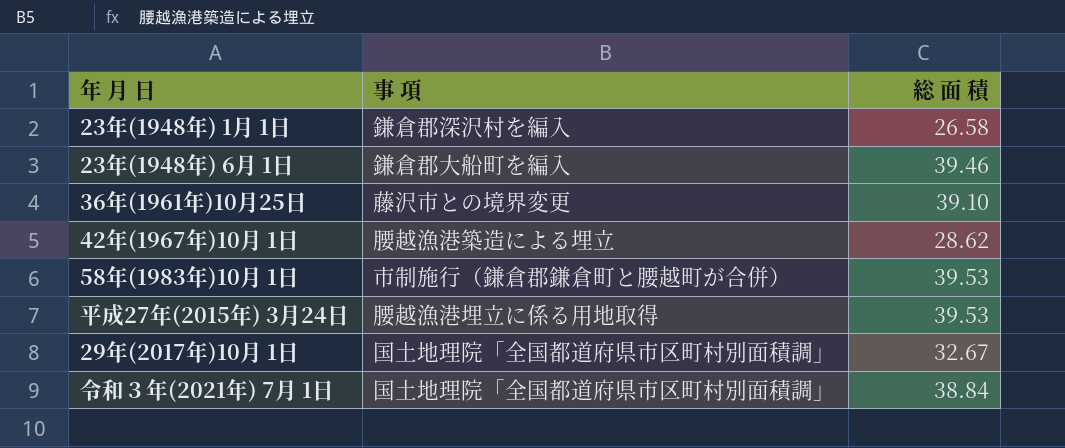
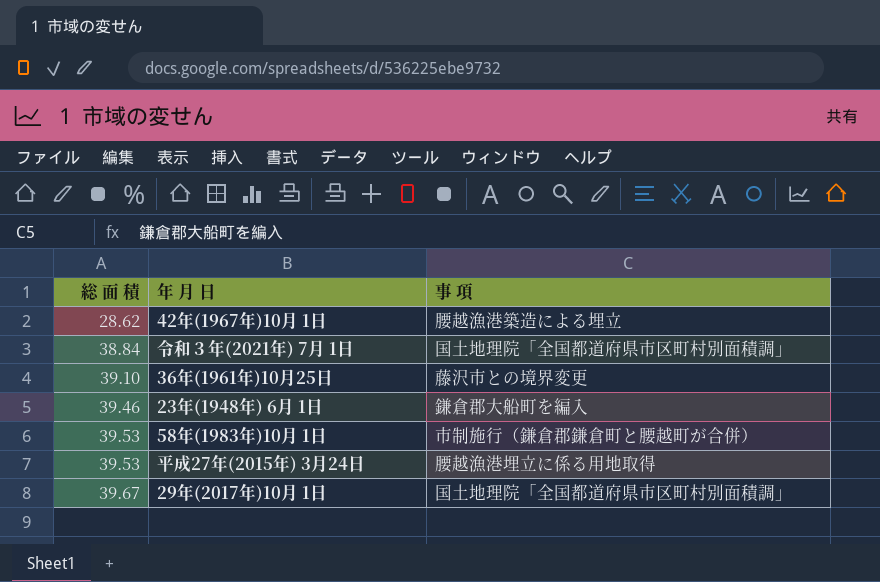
row order: none -> 総 面 積 ascending
column 総 面 積 | position: 3 -> 1
row 23年(1948年) 1月 1日: 鎌倉郡深沢村を編入 | 26.58 -> none
29年(2017年)10月 1日 | 総 面 積: 32.67 -> 39.67

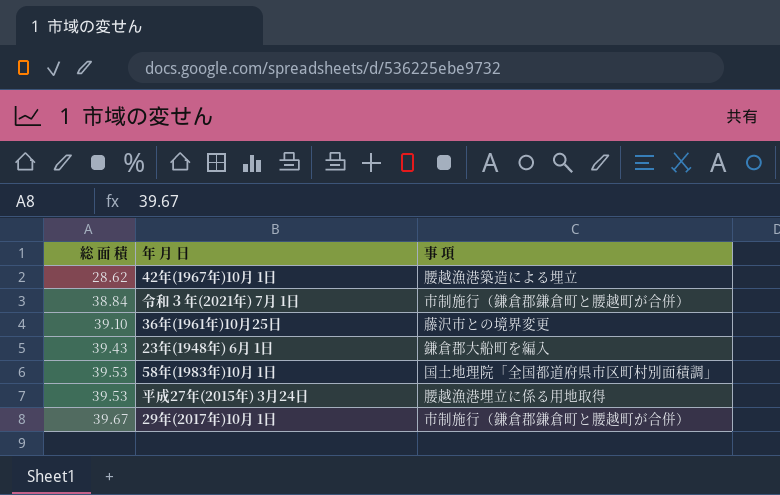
令和３年(2021年) 7月 1日 | 事 項: 国土地理院「全国都道府県市区町村別面積調」 -> 市制施行（鎌倉郡鎌倉町と腰越町が合併）
23年(1948年) 6月 1日 | 総 面 積: 39.46 -> 39.43
58年(1983年)10月 1日 | 事 項: 市制施行（鎌倉郡鎌倉町と腰越町が合併） -> 国土地理院「全国都道府県市区町村別面積調」
29年(2017年)10月 1日 | 事 項: 国土地理院「全国都道府県市区町村別面積調」 -> 市制施行（鎌倉郡鎌倉町と腰越町が合併）

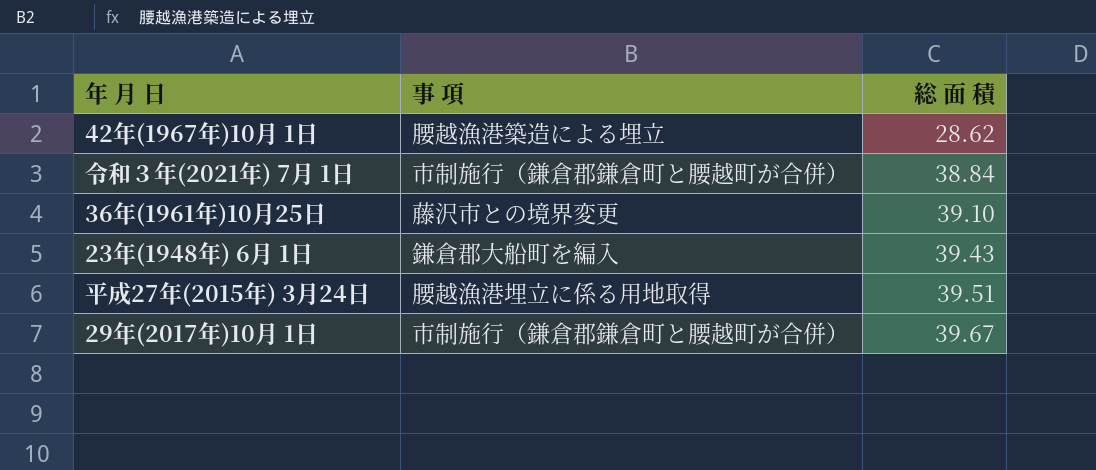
column 総 面 積 | position: 1 -> 3
row 58年(1983年)10月 1日: 39.53 | 国土地理院「全国都道府県市区町村別面積調」 -> none
平成27年(2015年) 3月24日 | 総 面 積: 39.53 -> 39.51

